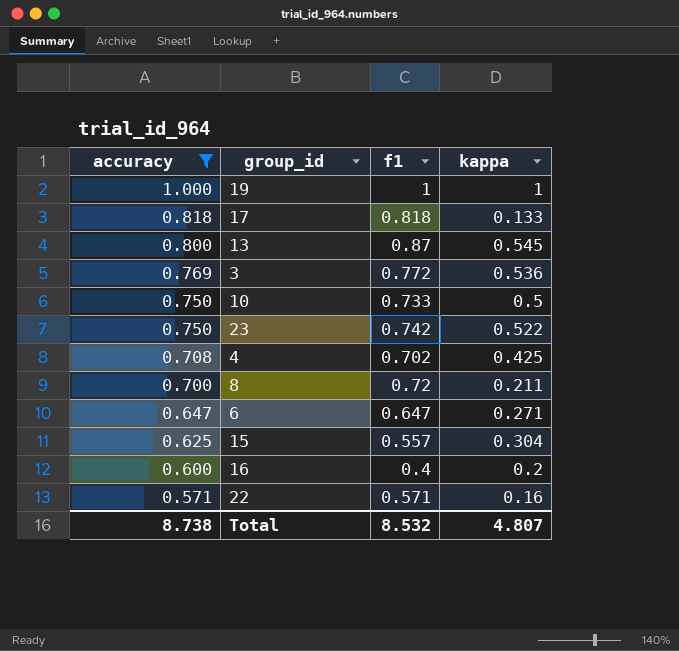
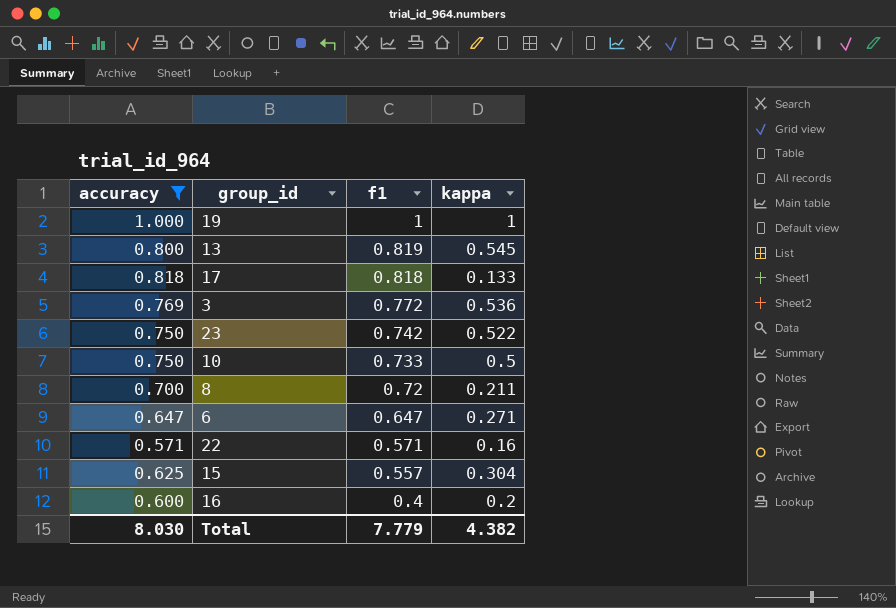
row order: accuracy descending -> f1 descending
row 4: 0.708 | 0.702 | 0.425 -> none
13 | f1: 0.87 -> 0.819
Total | accuracy: 8.738 -> 8.030
Total | f1: 8.532 -> 7.779
Total | kappa: 4.807 -> 4.382

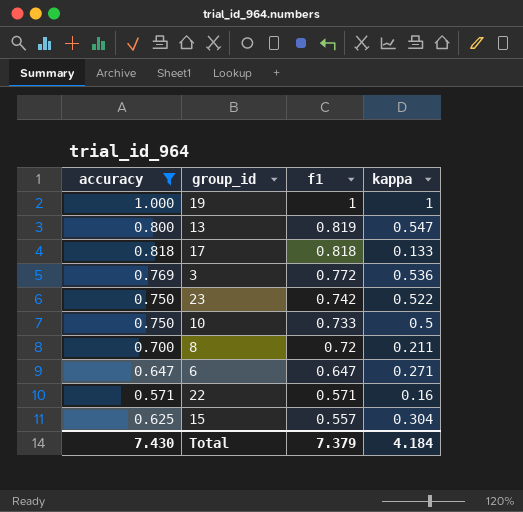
row 16: 0.600 | 0.4 | 0.2 -> none
13 | kappa: 0.545 -> 0.547
Total | accuracy: 8.030 -> 7.430
Total | f1: 7.779 -> 7.379
Total | kappa: 4.382 -> 4.184

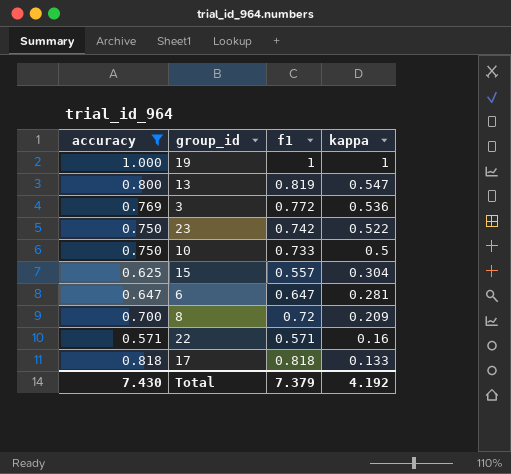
row order: f1 descending -> kappa descending
6 | kappa: 0.271 -> 0.281
8 | kappa: 0.211 -> 0.209
Total | kappa: 4.184 -> 4.192

